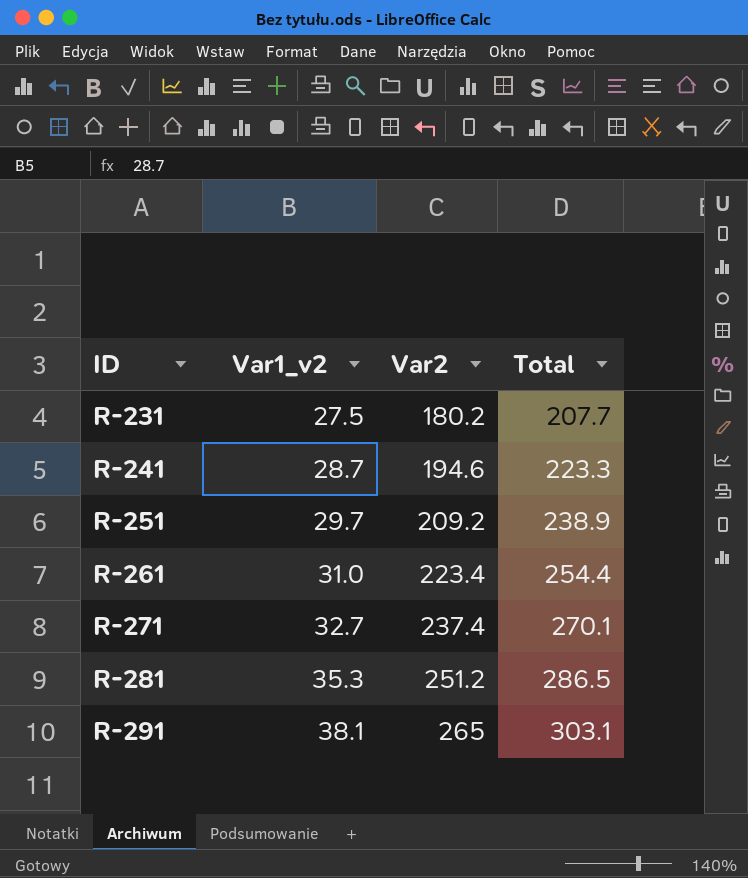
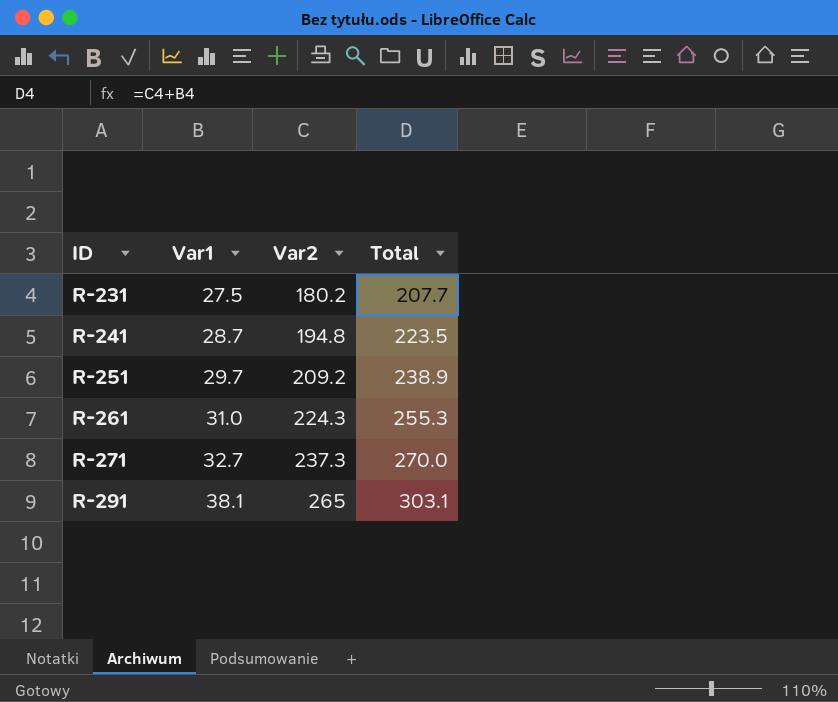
column name: Var1_v2 -> Var1
row R-281: 35.3 | 251.2 | 286.5 -> none
R-241 | Var2: 194.6 -> 194.8
R-241 | Total: 223.3 -> 223.5
R-261 | Var2: 223.4 -> 224.3
R-261 | Total: 254.4 -> 255.3
R-271 | Var2: 237.4 -> 237.3
R-271 | Total: 270.1 -> 270.0

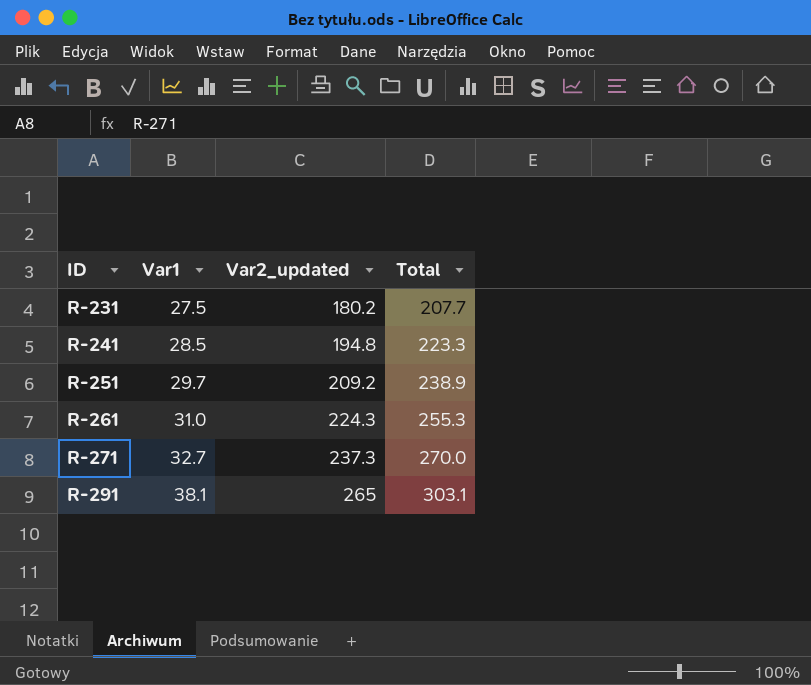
column name: Var2 -> Var2_updated
R-241 | Var1: 28.7 -> 28.5
R-241 | Total: 223.5 -> 223.3

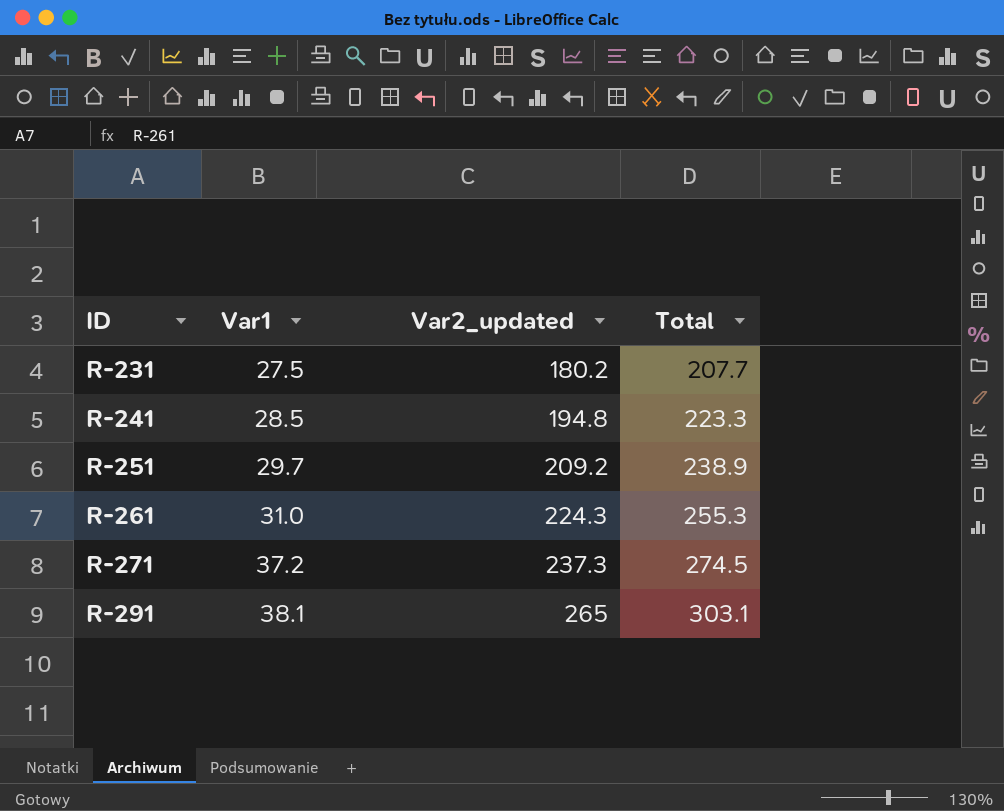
R-271 | Var1: 32.7 -> 37.2
R-271 | Total: 270.0 -> 274.5

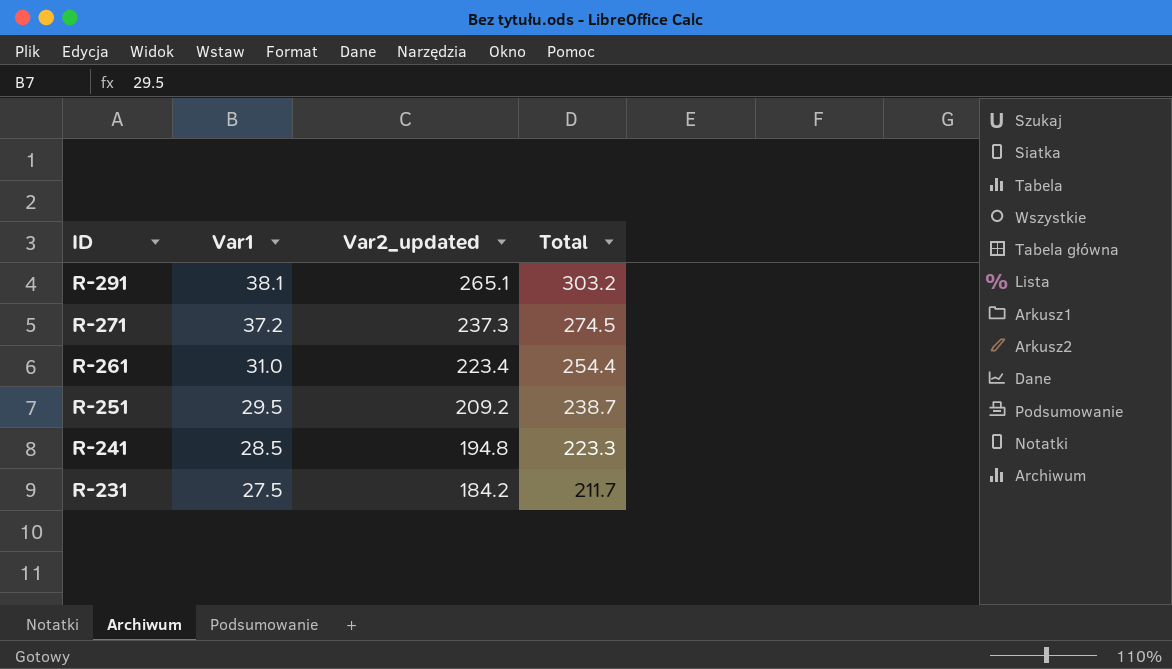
row order: ID ascending -> ID descending
R-291 | Var2_updated: 265 -> 265.1
R-291 | Total: 303.1 -> 303.2
R-261 | Var2_updated: 224.3 -> 223.4
R-261 | Total: 255.3 -> 254.4
R-251 | Var1: 29.7 -> 29.5
R-251 | Total: 238.9 -> 238.7
R-231 | Var2_updated: 180.2 -> 184.2
R-231 | Total: 207.7 -> 211.7

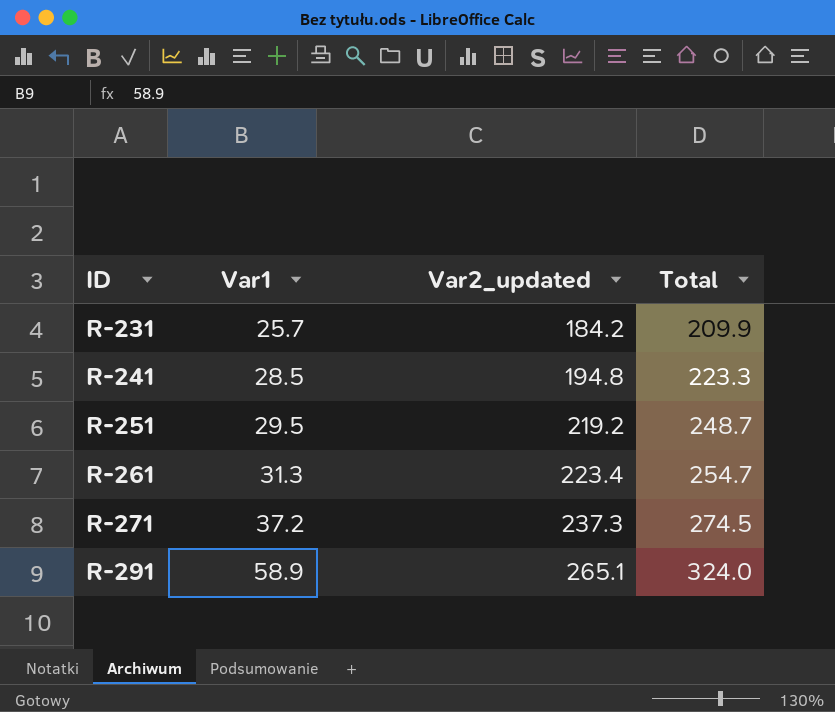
row order: ID descending -> ID ascending
R-231 | Var1: 27.5 -> 25.7
R-231 | Total: 211.7 -> 209.9
R-251 | Var2_updated: 209.2 -> 219.2
R-251 | Total: 238.7 -> 248.7
R-261 | Var1: 31.0 -> 31.3
R-261 | Total: 254.4 -> 254.7
R-291 | Var1: 38.1 -> 58.9
R-291 | Total: 303.2 -> 324.0

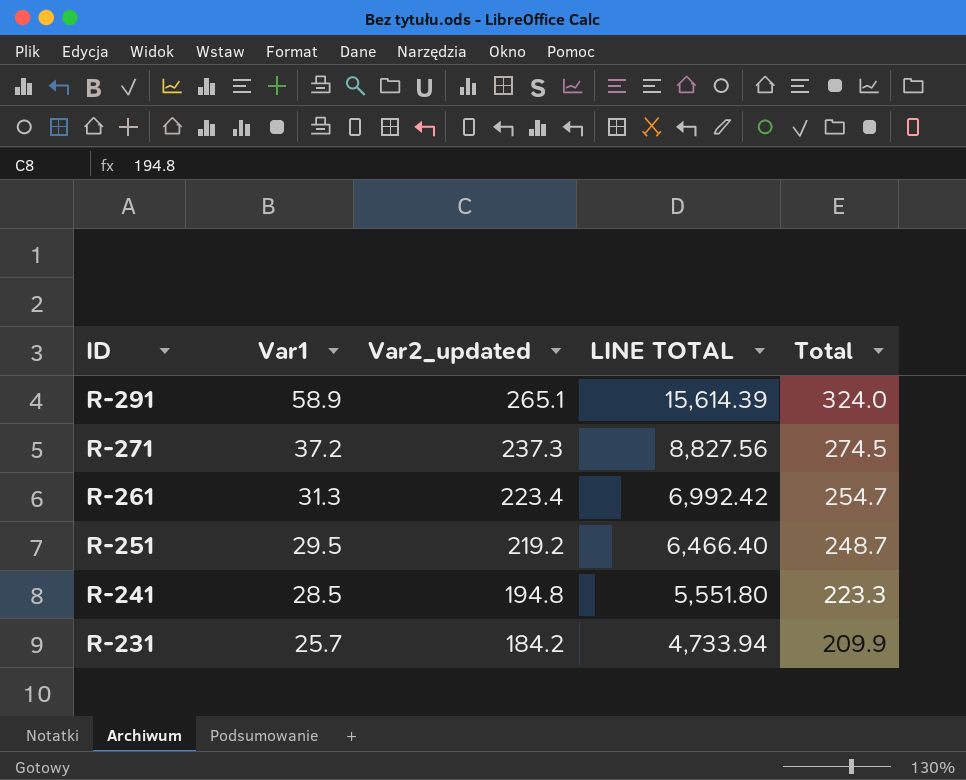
row order: ID ascending -> ID descending
column LINE TOTAL | formula: none -> [Var1] * [Var2_updated]

